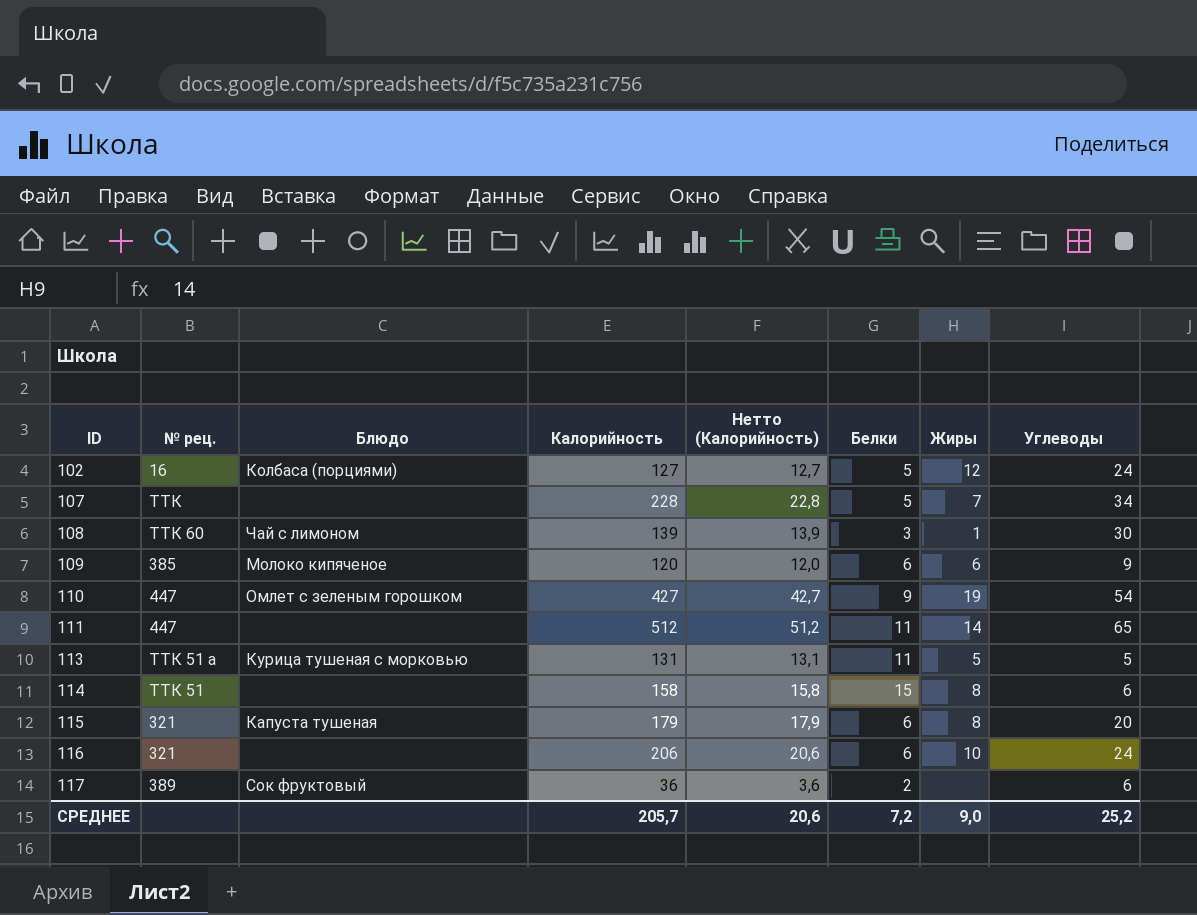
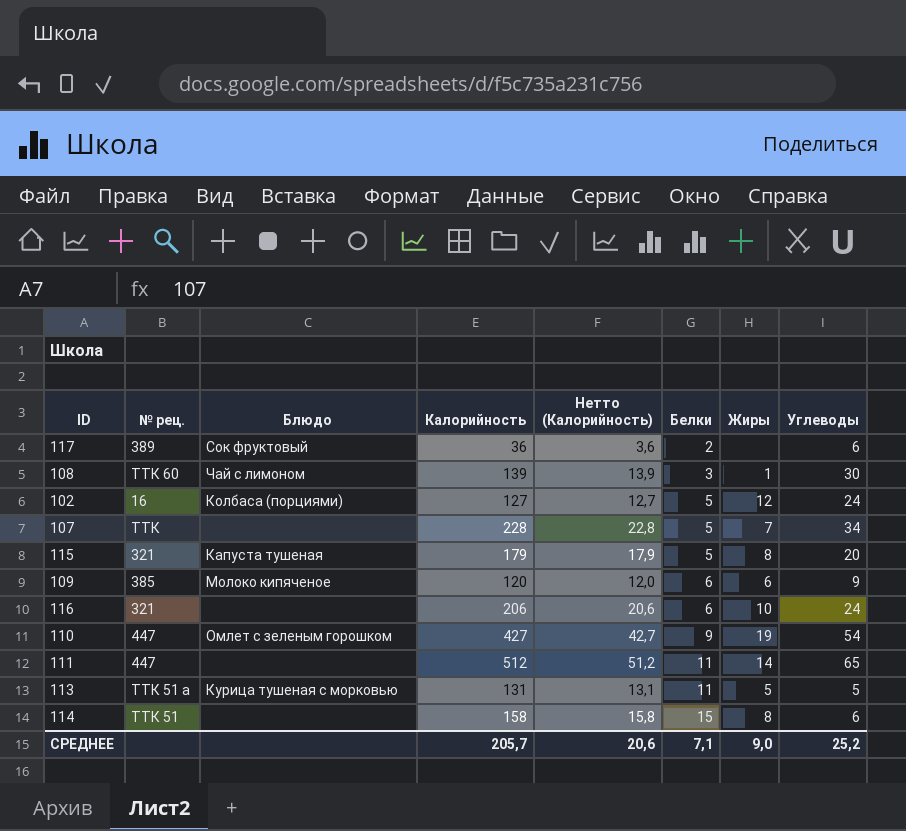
row order: ID ascending -> Белки ascending
115 | Белки: 6 -> 5
СРЕДНЕЕ | Белки: 7,2 -> 7,1

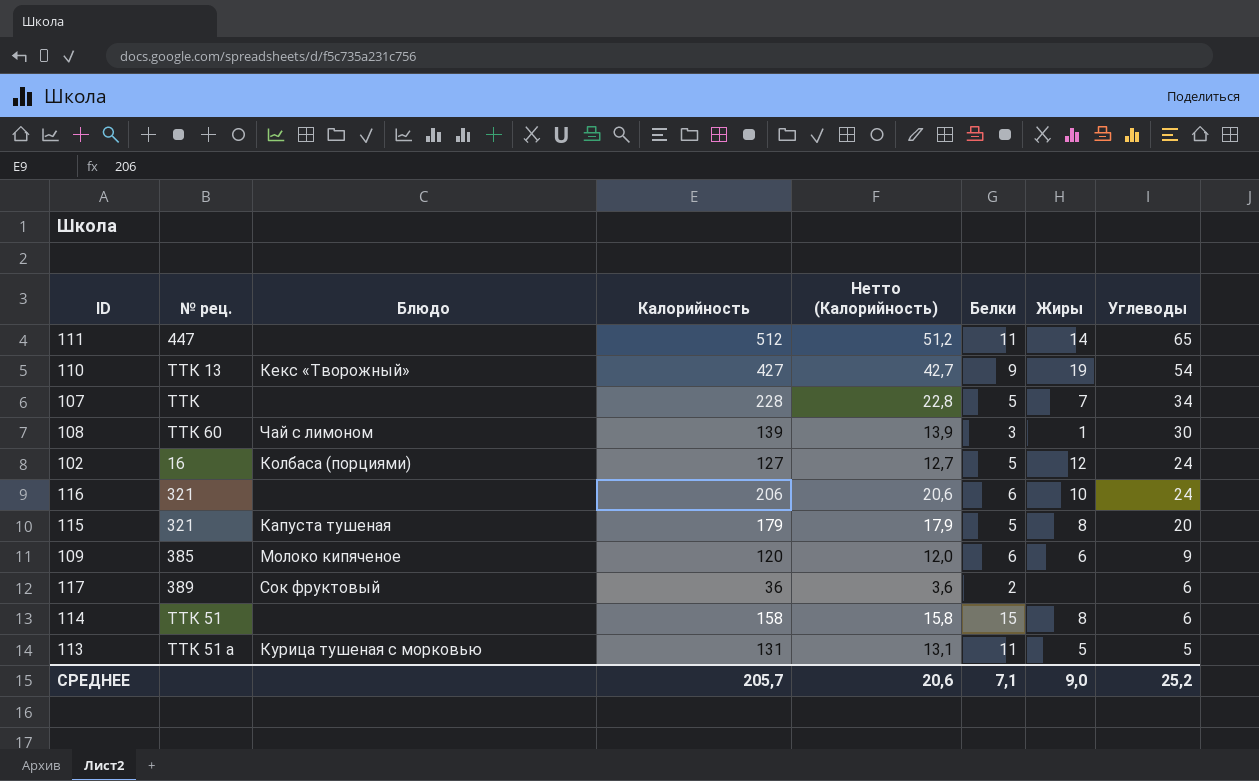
row order: Белки ascending -> Углеводы descending
110 | № рец.: 447 -> ТТК 13
110 | Блюдо: Омлет с зеленым горошком -> Кекс «Творожный»

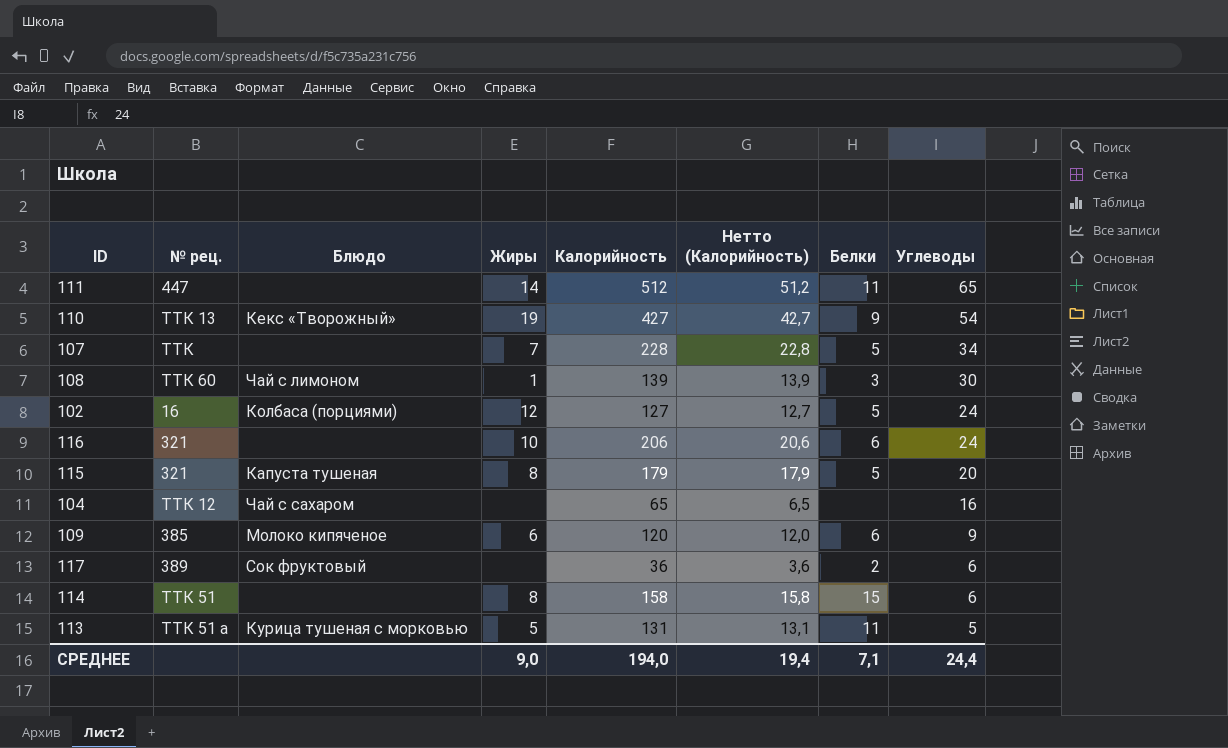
column Жиры | position: 7 -> 4
row 104: none -> ТТК 12 | Чай с сахаром | none | 65 | 6,5 | none | 16
СРЕДНЕЕ | Калорийность: 205,7 -> 194,0
СРЕДНЕЕ | Нетто (Калорийность): 20,6 -> 19,4
СРЕДНЕЕ | Углеводы: 25,2 -> 24,4

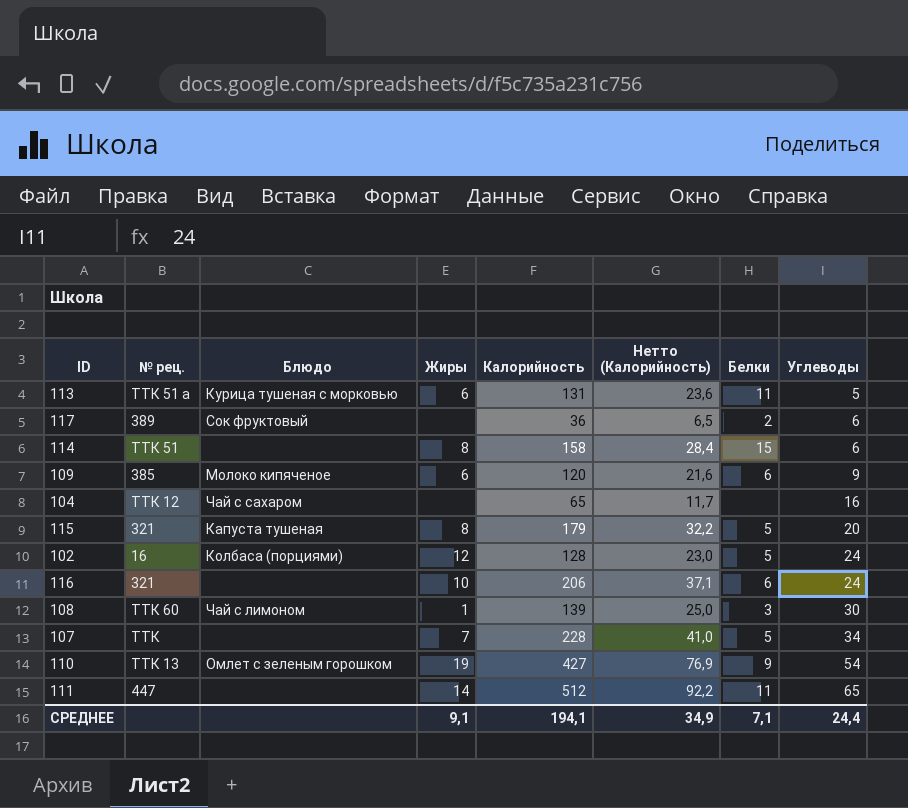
row order: Углеводы descending -> Углеводы ascending
column Нетто (Калорийность) | formula: [Калорийность] * 0,1 -> [Калорийность] * 0,18
113 | Жиры: 5 -> 6
102 | Калорийность: 127 -> 128
110 | Блюдо: Кекс «Творожный» -> Омлет с зеленым горошком
СРЕДНЕЕ | Жиры: 9,0 -> 9,1
СРЕДНЕЕ | Калорийность: 194,0 -> 194,1
СРЕДНЕЕ | Нетто (Калорийность): 19,4 -> 34,9

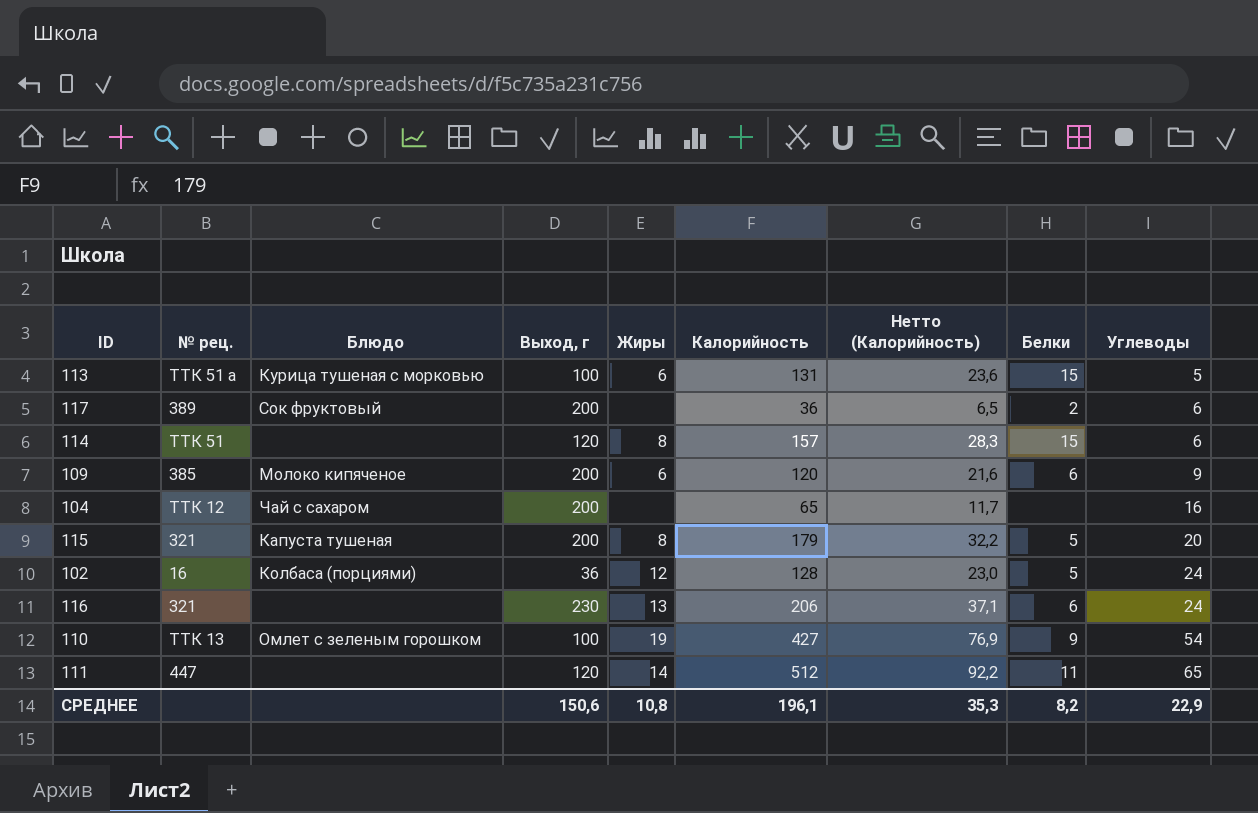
column Выход, г | position: none -> 4
row 108: ТТК 60 | Чай с лимоном | 1 | 139 | 25,0 | 3 | 30 -> none
row 107: ТТК | none | 7 | 228 | 41,0 | 5 | 34 -> none
113 | Белки: 11 -> 15
114 | Калорийность: 158 -> 157
114 | Нетто (Калорийность): 28,4 -> 28,3
116 | Жиры: 10 -> 13
СРЕДНЕЕ | Жиры: 9,1 -> 10,8
СРЕДНЕЕ | Калорийность: 194,1 -> 196,1
СРЕДНЕЕ | Нетто (Калорийность): 34,9 -> 35,3
СРЕДНЕЕ | Белки: 7,1 -> 8,2
СРЕДНЕЕ | Углеводы: 24,4 -> 22,9

